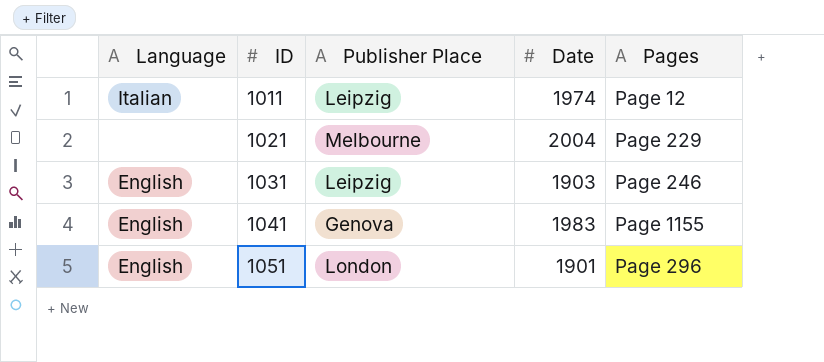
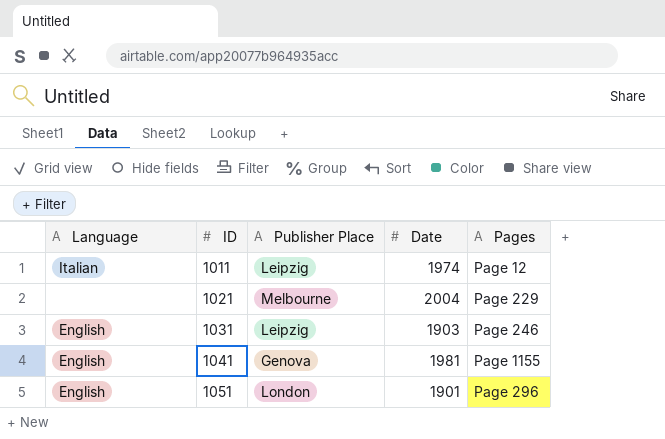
1041 | Date: 1983 -> 1981

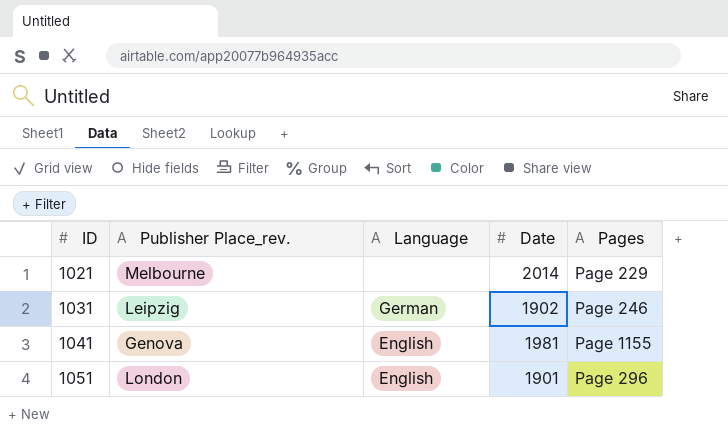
column name: Publisher Place -> Publisher Place_rev.
column Language | position: 1 -> 3
row 1011: Italian | Leipzig | 1974 | Page 12 -> none
1021 | Date: 2004 -> 2014
1031 | Language: English -> German
1031 | Date: 1903 -> 1902

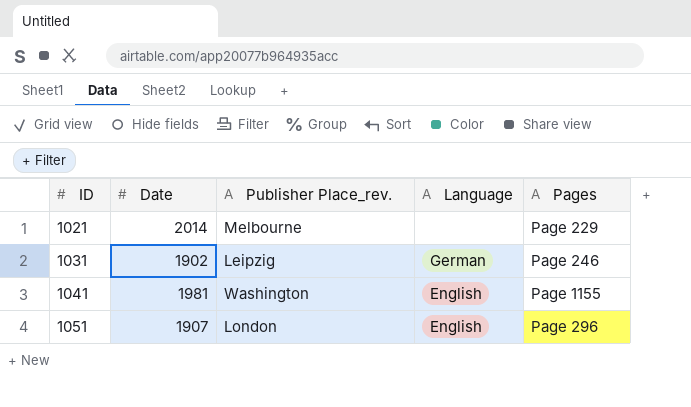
column Date | position: 4 -> 2
1041 | Publisher Place_rev.: Genova -> Washington
1051 | Date: 1901 -> 1907

